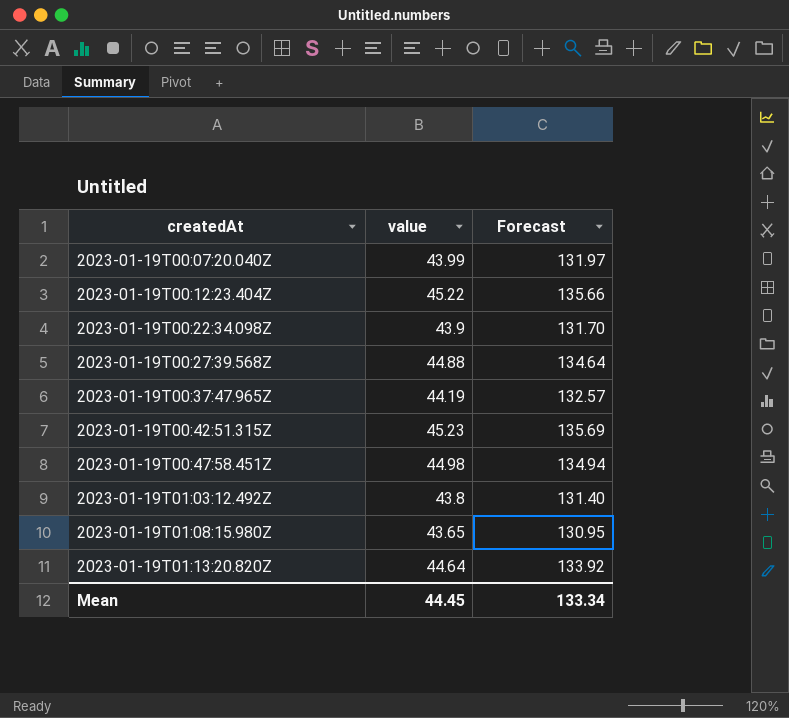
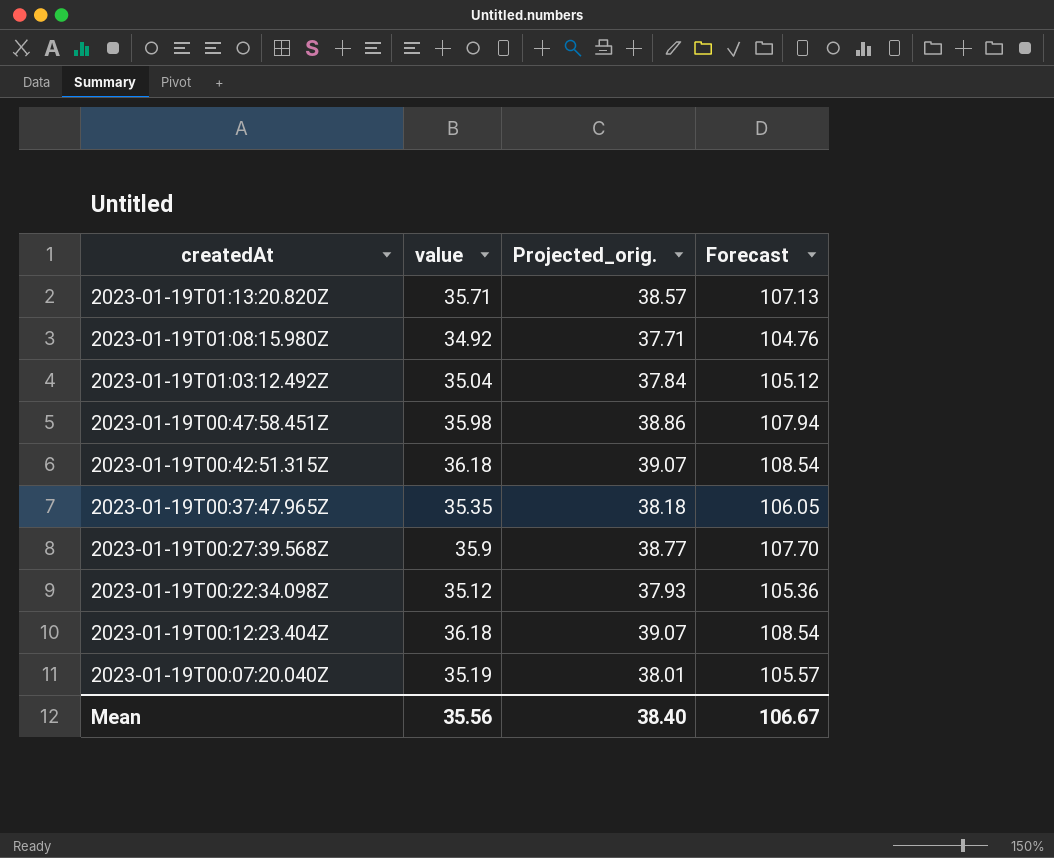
row order: createdAt ascending -> createdAt descending
column Projected_orig. | formula: none -> [value] * 1.08
2023-01-19T01:13:20.820Z | value: 44.64 -> 35.71
2023-01-19T01:13:20.820Z | Forecast: 133.92 -> 107.13
2023-01-19T01:08:15.980Z | value: 43.65 -> 34.92
2023-01-19T01:08:15.980Z | Forecast: 130.95 -> 104.76
2023-01-19T01:03:12.492Z | value: 43.8 -> 35.04
2023-01-19T01:03:12.492Z | Forecast: 131.40 -> 105.12
2023-01-19T00:47:58.451Z | value: 44.98 -> 35.98
2023-01-19T00:47:58.451Z | Forecast: 134.94 -> 107.94
2023-01-19T00:42:51.315Z | value: 45.23 -> 36.18
2023-01-19T00:42:51.315Z | Forecast: 135.69 -> 108.54
2023-01-19T00:37:47.965Z | value: 44.19 -> 35.35
2023-01-19T00:37:47.965Z | Forecast: 132.57 -> 106.05
2023-01-19T00:27:39.568Z | value: 44.88 -> 35.9
2023-01-19T00:27:39.568Z | Forecast: 134.64 -> 107.70
2023-01-19T00:22:34.098Z | value: 43.9 -> 35.12
2023-01-19T00:22:34.098Z | Forecast: 131.70 -> 105.36
2023-01-19T00:12:23.404Z | value: 45.22 -> 36.18
2023-01-19T00:12:23.404Z | Forecast: 135.66 -> 108.54
2023-01-19T00:07:20.040Z | value: 43.99 -> 35.19
2023-01-19T00:07:20.040Z | Forecast: 131.97 -> 105.57
Mean | value: 44.45 -> 35.56
Mean | Forecast: 133.34 -> 106.67

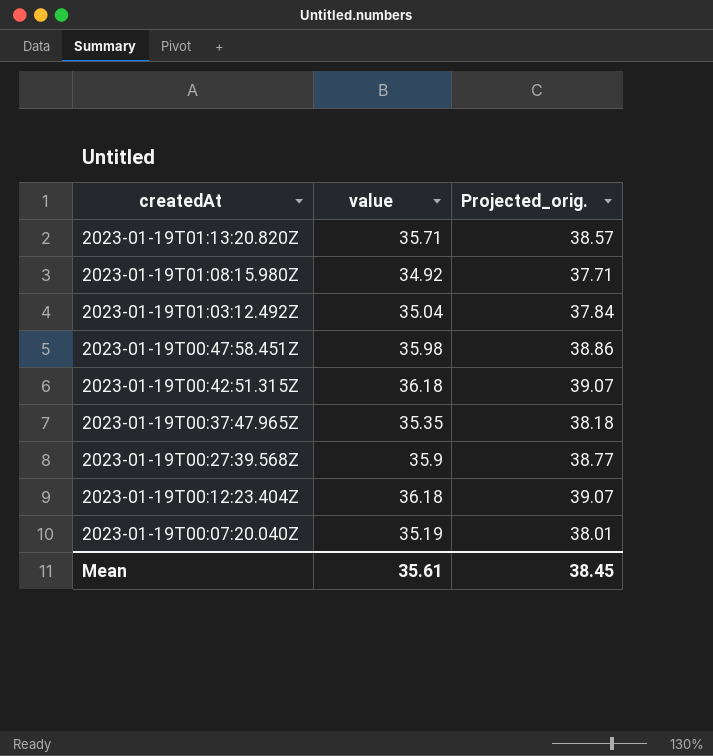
column Forecast | formula: [value] * 3 -> none
row 2023-01-19T00:22:34.098Z: 35.12 | 37.93 | 105.36 -> none
Mean | value: 35.56 -> 35.61
Mean | Projected_orig.: 38.40 -> 38.45

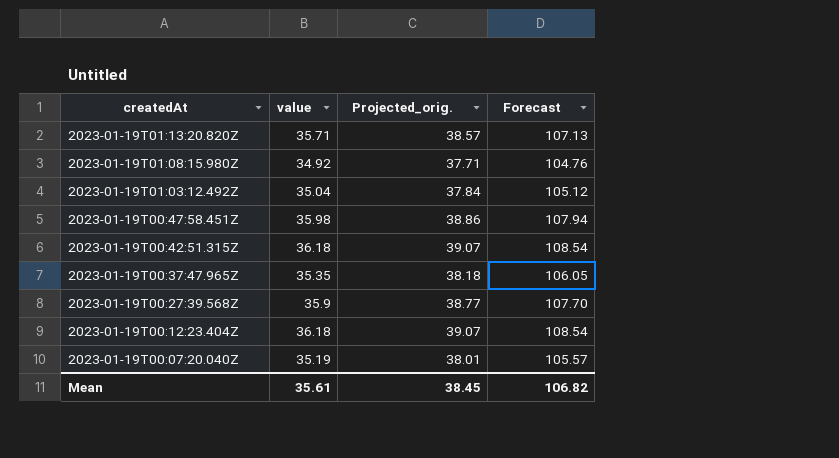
column Forecast | formula: none -> [value] * 3

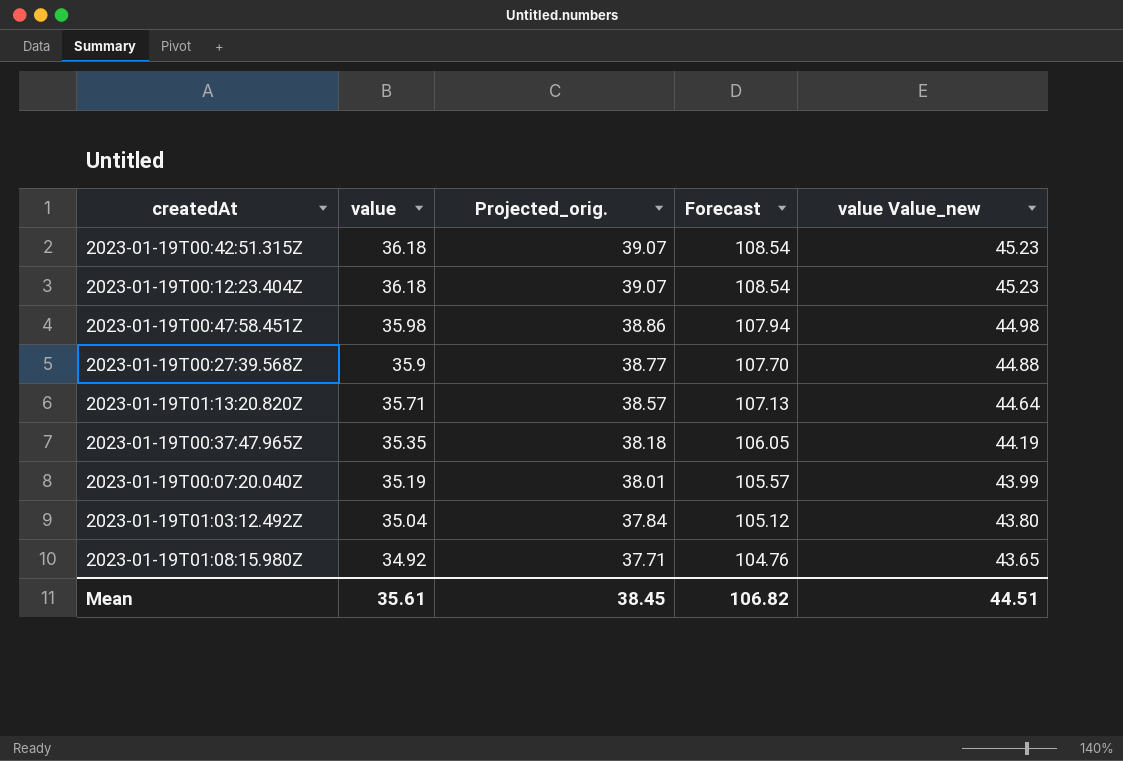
row order: createdAt descending -> value descending
column value Value_new | formula: none -> [value] * 1.25

